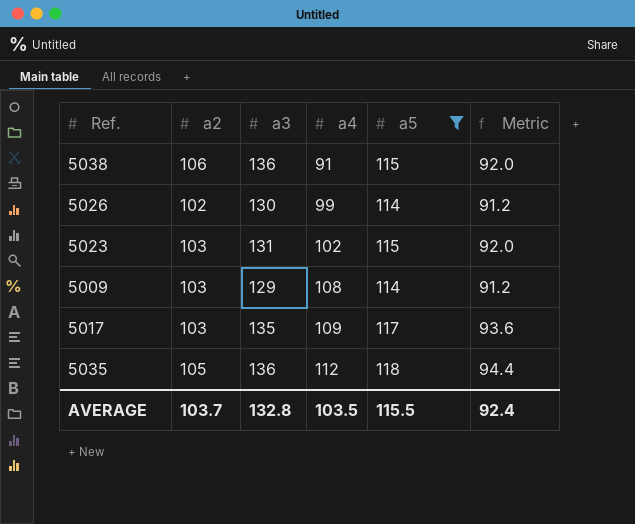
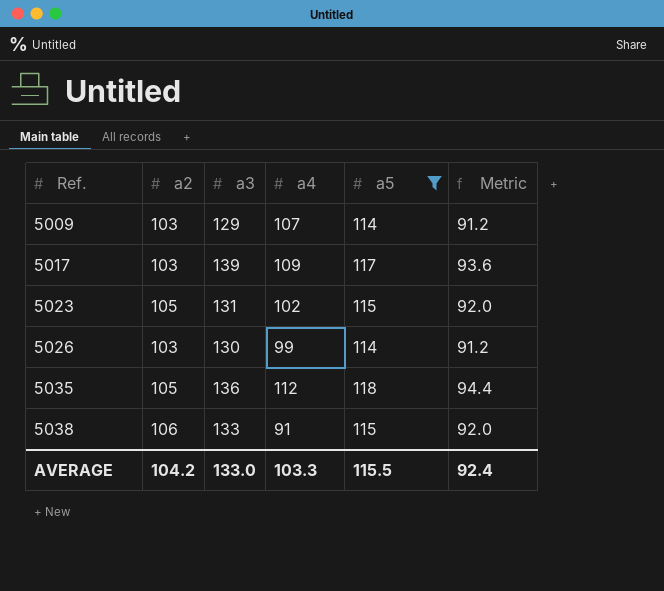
row order: a4 ascending -> Ref. ascending
5009 | a4: 108 -> 107
5017 | a3: 135 -> 139
5023 | a2: 103 -> 105
5026 | a2: 102 -> 103
5038 | a3: 136 -> 133
AVERAGE | a2: 103.7 -> 104.2
AVERAGE | a3: 132.8 -> 133.0
AVERAGE | a4: 103.5 -> 103.3

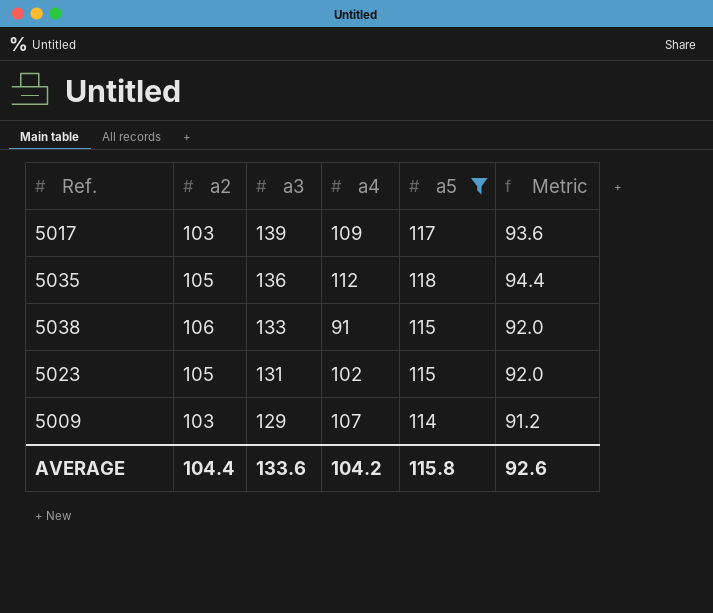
row order: Ref. ascending -> a3 descending
row 5026: 103 | 130 | 99 | 114 | 91.2 -> none
AVERAGE | a2: 104.2 -> 104.4
AVERAGE | a3: 133.0 -> 133.6
AVERAGE | a4: 103.3 -> 104.2
AVERAGE | a5: 115.5 -> 115.8
AVERAGE | Metric: 92.4 -> 92.6

